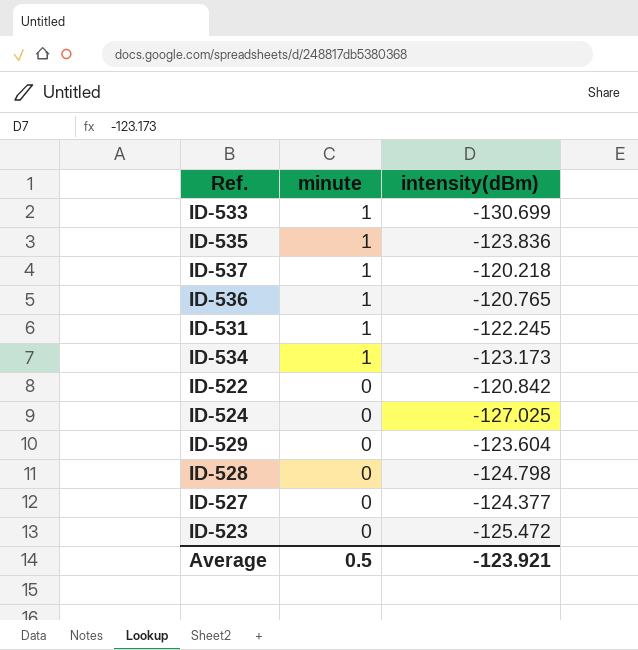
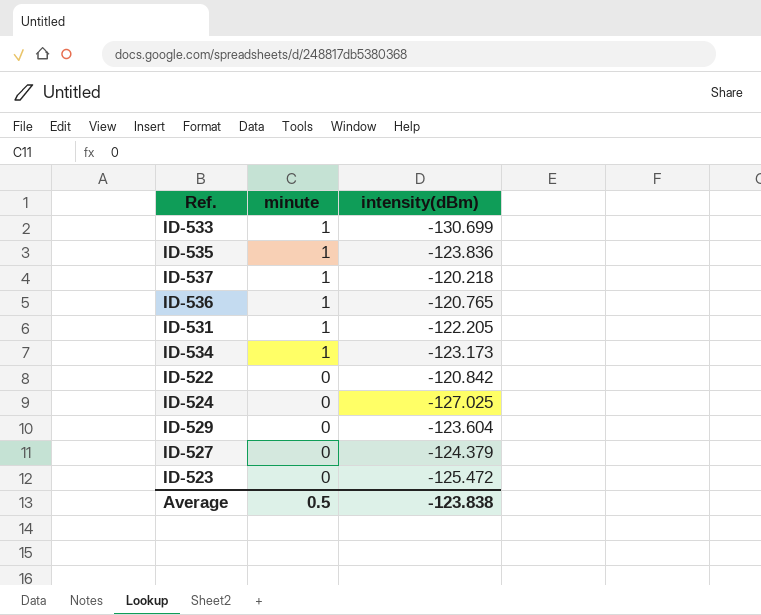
row ID-528: 0 | -124.798 -> none
ID-531 | intensity(dBm): -122.245 -> -122.205
ID-527 | intensity(dBm): -124.377 -> -124.379
Average | intensity(dBm): -123.921 -> -123.838

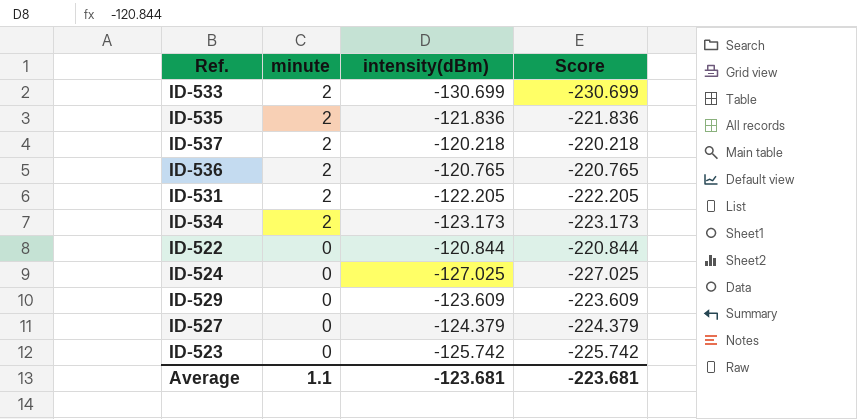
column Score | formula: none -> [intensity(dBm)] - 100
ID-533 | minute: 1 -> 2
ID-535 | minute: 1 -> 2
ID-535 | intensity(dBm): -123.836 -> -121.836
ID-537 | minute: 1 -> 2
ID-536 | minute: 1 -> 2
ID-531 | minute: 1 -> 2
ID-534 | minute: 1 -> 2
ID-522 | intensity(dBm): -120.842 -> -120.844
ID-529 | intensity(dBm): -123.604 -> -123.609
ID-523 | intensity(dBm): -125.472 -> -125.742
Average | minute: 0.5 -> 1.1
Average | intensity(dBm): -123.838 -> -123.681

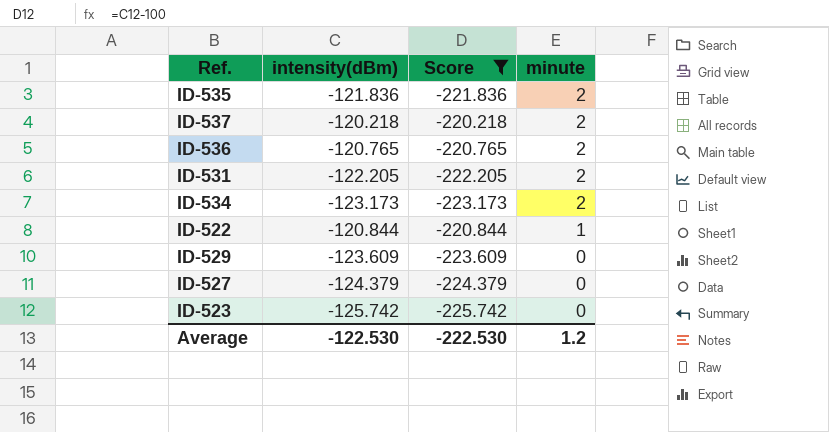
filter: none -> Score >= -225.742
column minute | position: 2 -> 4
ID-522 | minute: 0 -> 1
Average | intensity(dBm): -123.681 -> -122.530
Average | Score: -223.681 -> -222.530
Average | minute: 1.1 -> 1.2

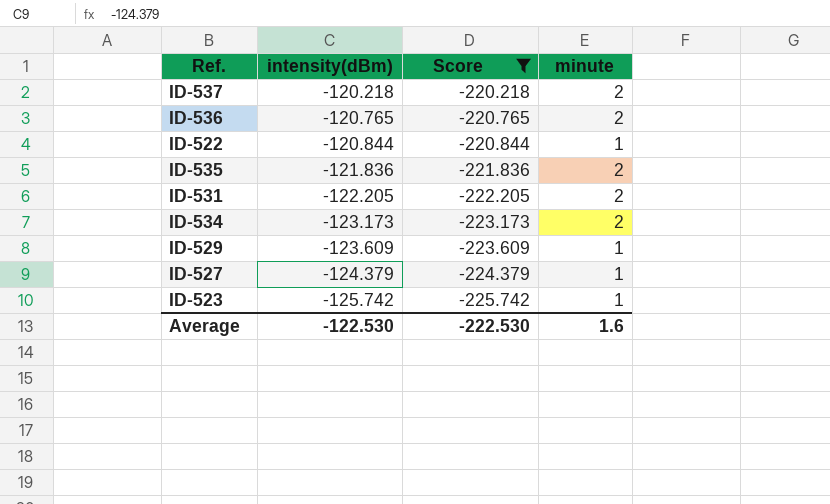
row order: minute descending -> intensity(dBm) descending
ID-529 | minute: 0 -> 1
ID-527 | minute: 0 -> 1
ID-523 | minute: 0 -> 1
Average | minute: 1.2 -> 1.6

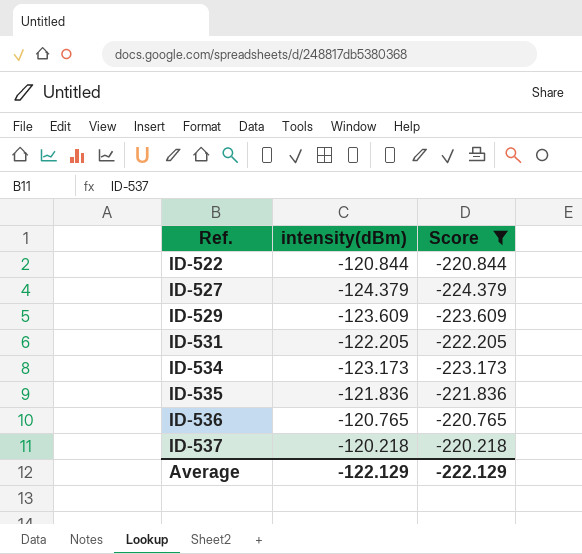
row order: intensity(dBm) descending -> Ref. ascending
column minute | position: 4 -> none
row ID-523: -125.742 | -225.742 | 1 -> none
Average | intensity(dBm): -122.530 -> -122.129
Average | Score: -222.530 -> -222.129

